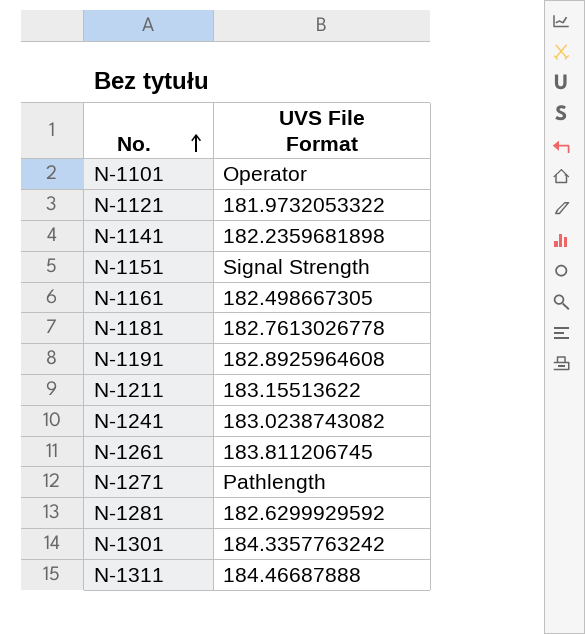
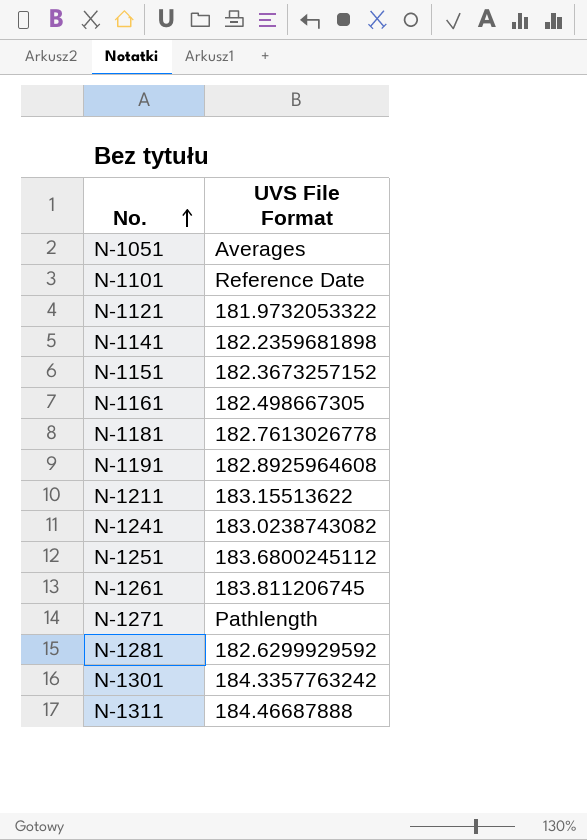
row N-1051: none -> Averages
N-1101 | UVS File Format: Operator -> Reference Date
N-1151 | UVS File Format: Signal Strength -> 182.3673257152
row N-1251: none -> 183.6800245112

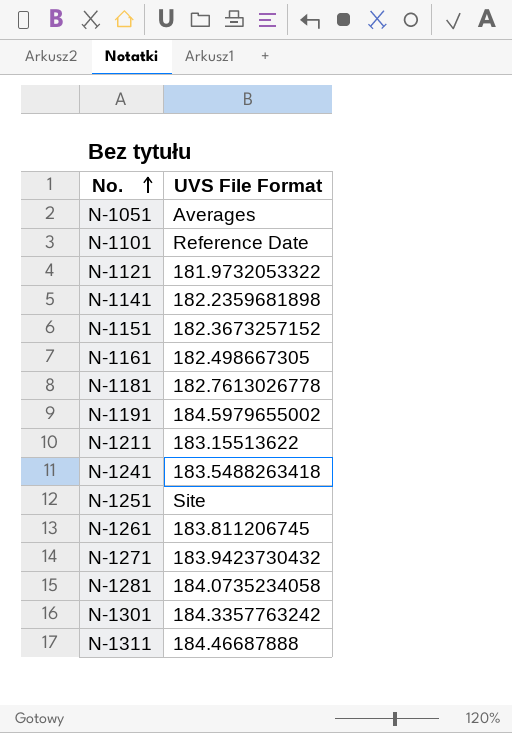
N-1191 | UVS File Format: 182.8925964608 -> 184.5979655002
N-1241 | UVS File Format: 183.0238743082 -> 183.5488263418
N-1251 | UVS File Format: 183.6800245112 -> Site
N-1271 | UVS File Format: Pathlength -> 183.9423730432
N-1281 | UVS File Format: 182.6299929592 -> 184.0735234058

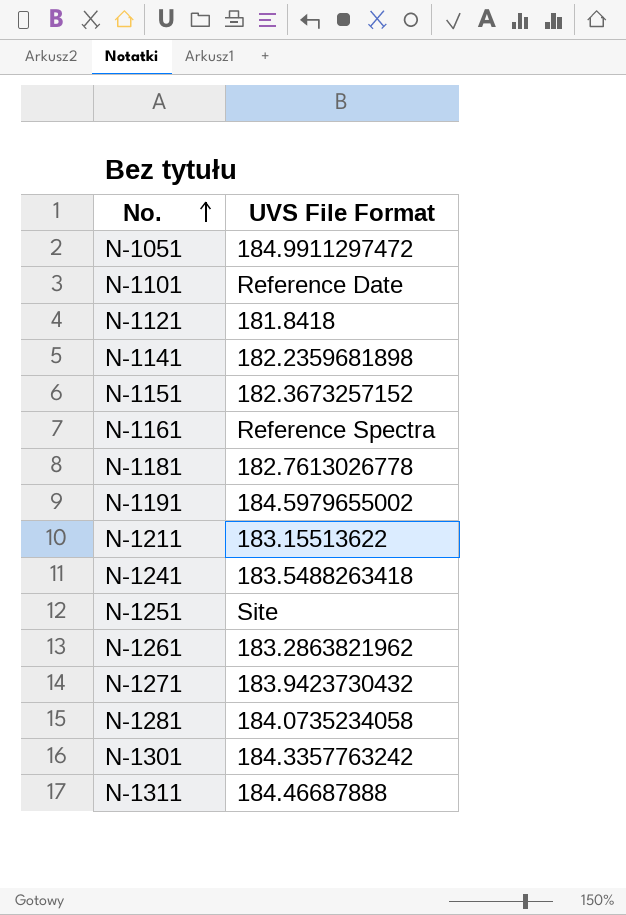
N-1051 | UVS File Format: Averages -> 184.9911297472
N-1121 | UVS File Format: 181.9732053322 -> 181.8418
N-1161 | UVS File Format: 182.498667305 -> Reference Spectra
N-1261 | UVS File Format: 183.811206745 -> 183.2863821962

